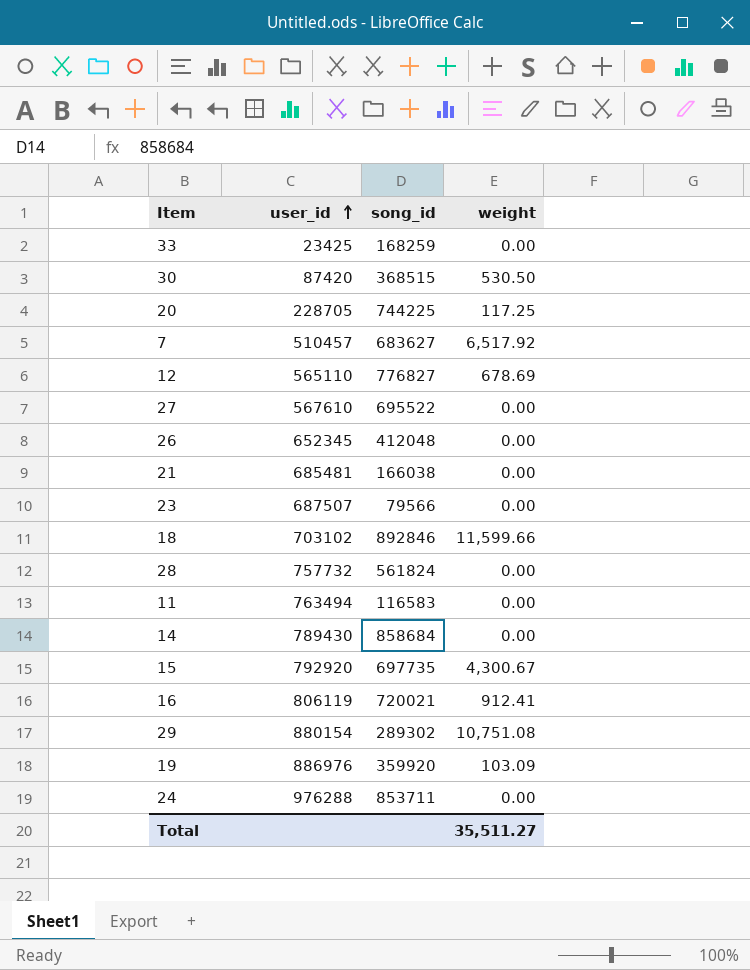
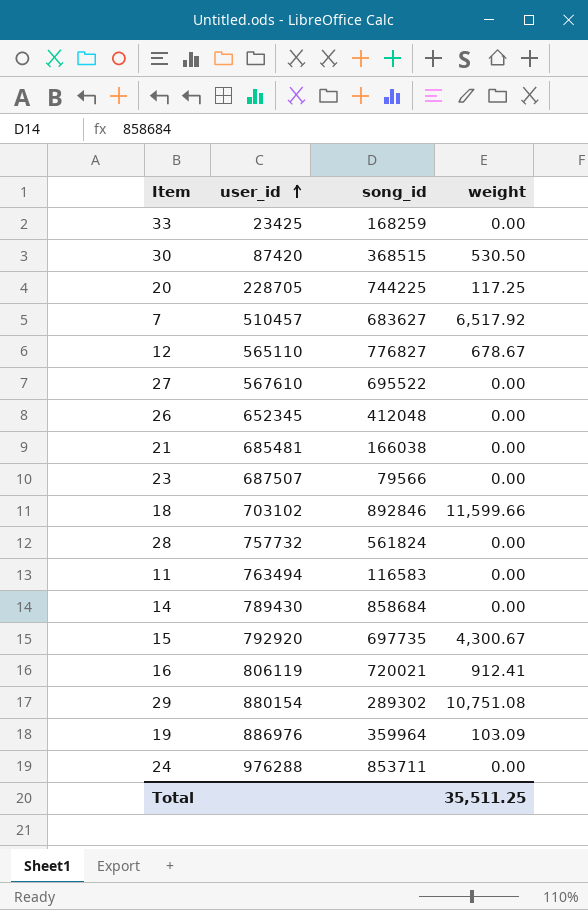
12 | weight: 678.69 -> 678.67
19 | song_id: 359920 -> 359964
Total | weight: 35,511.27 -> 35,511.25

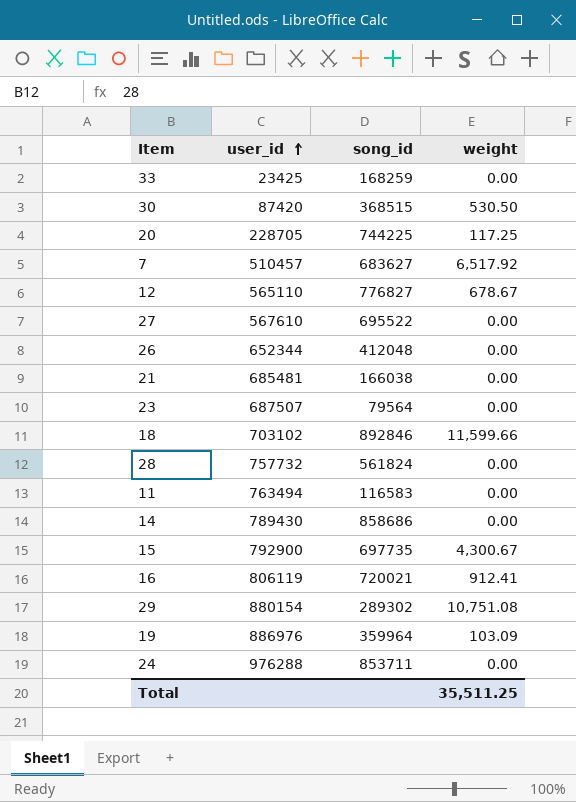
26 | user_id: 652345 -> 652344
23 | song_id: 79566 -> 79564
14 | song_id: 858684 -> 858686
15 | user_id: 792920 -> 792900

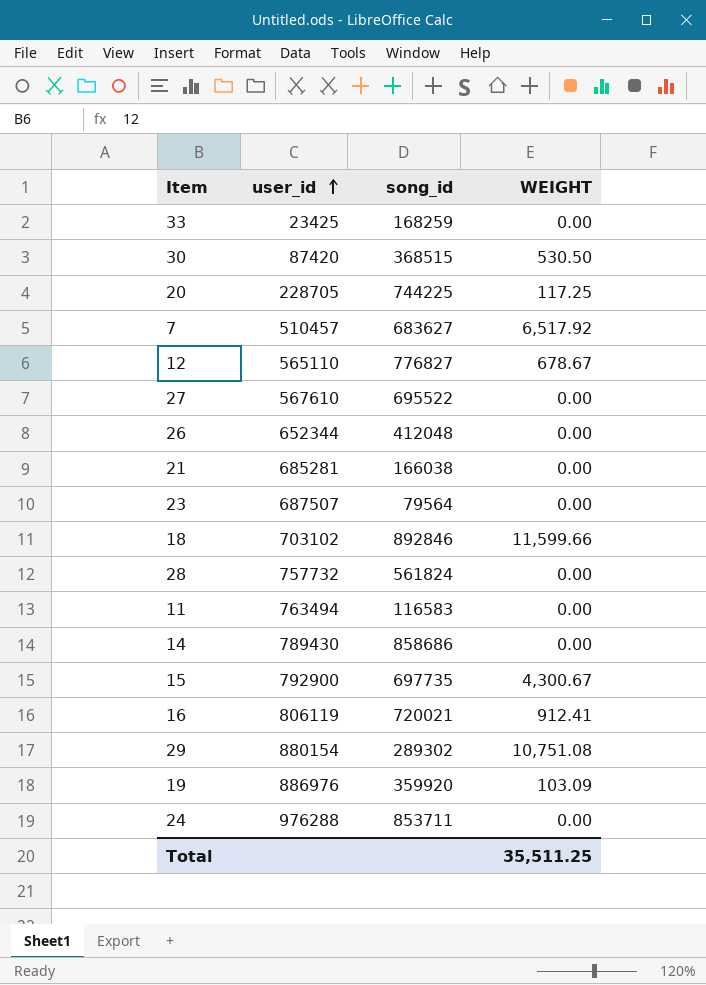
column name: weight -> WEIGHT
21 | user_id: 685481 -> 685281
19 | song_id: 359964 -> 359920

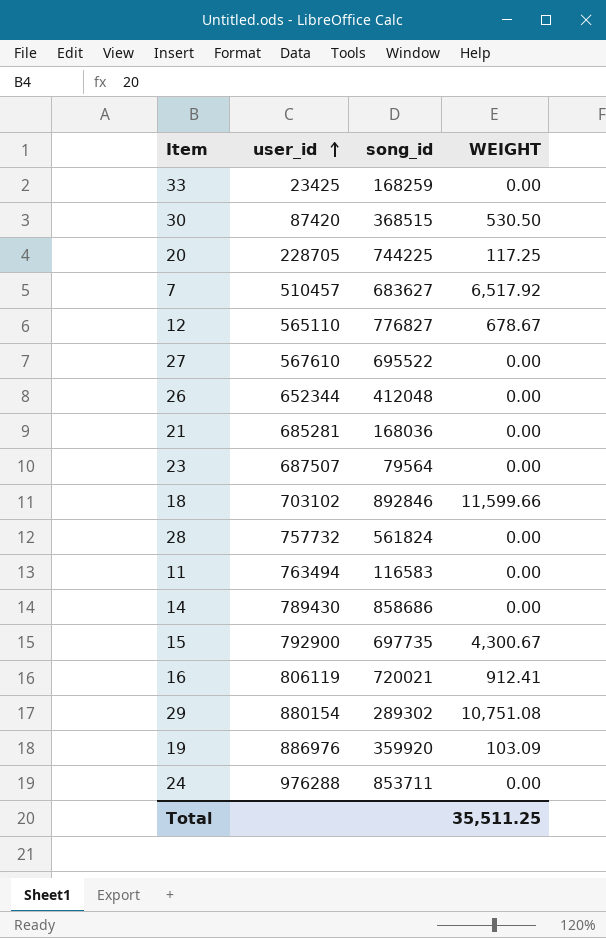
21 | song_id: 166038 -> 168036

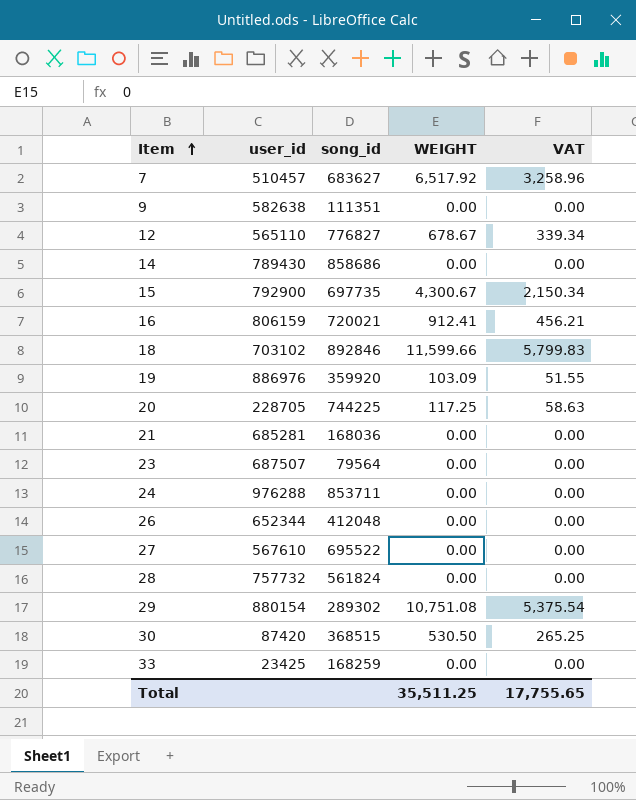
row order: user_id ascending -> Item ascending
column VAT | formula: none -> [WEIGHT] * 0.5
row 11: 763494 | 116583 | 0.00 -> none
row 9: none -> 582638 | 111351 | 0.00 | 0.00
16 | user_id: 806119 -> 806159

